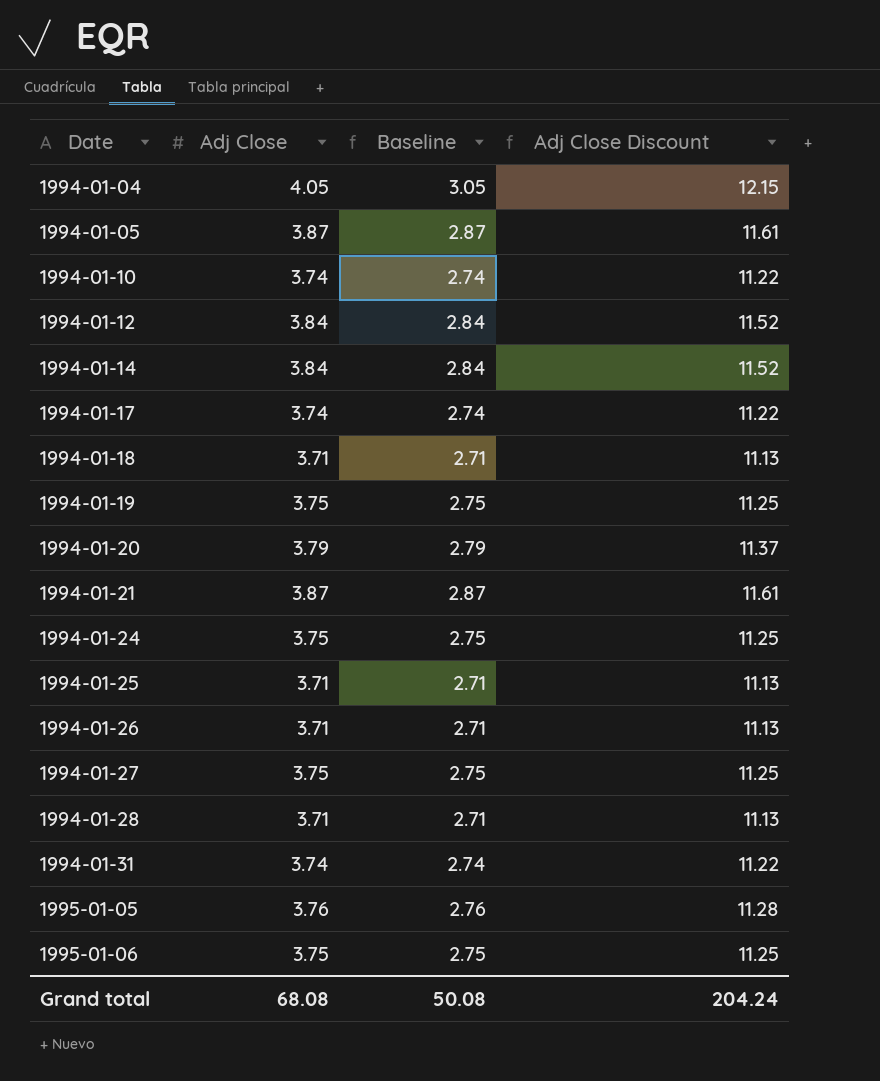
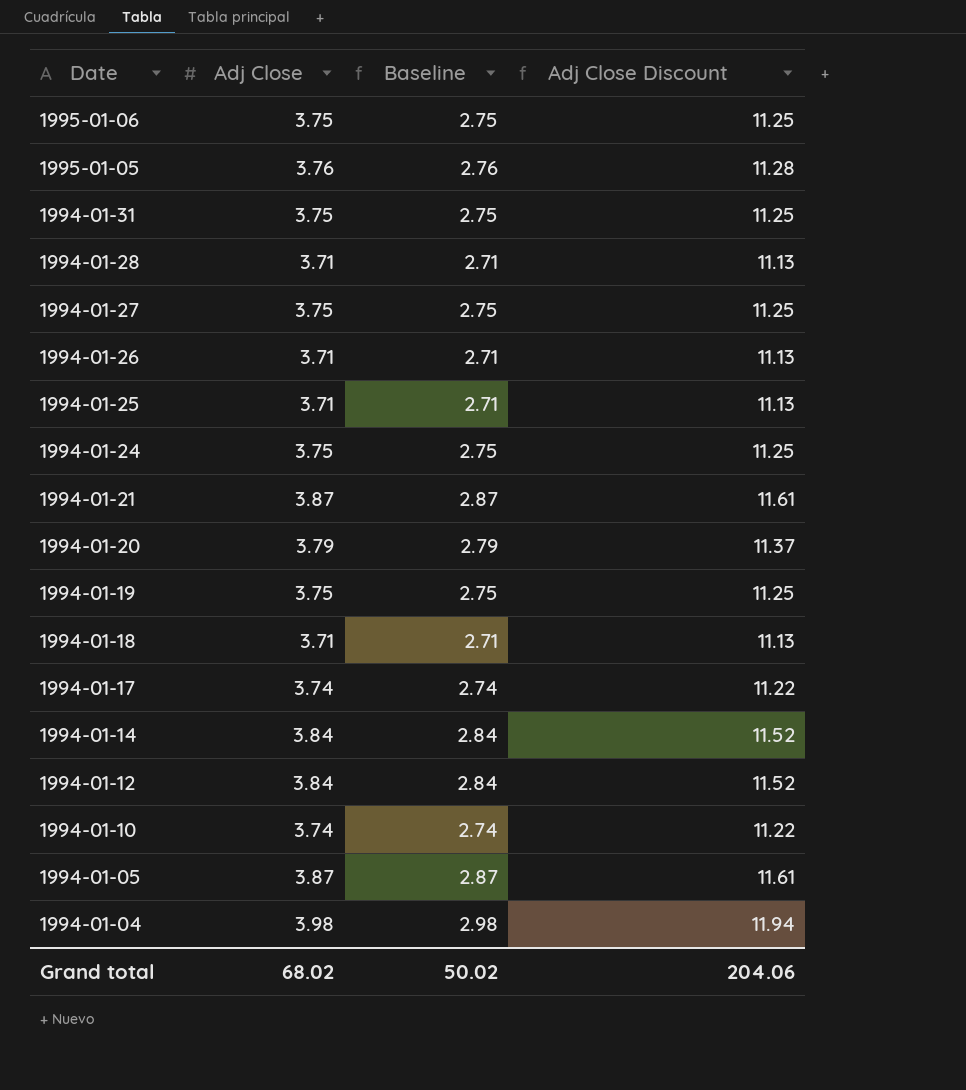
row order: Date ascending -> Date descending
1994-01-31 | Adj Close: 3.74 -> 3.75
1994-01-31 | Baseline: 2.74 -> 2.75
1994-01-31 | Adj Close Discount: 11.22 -> 11.25
1994-01-04 | Adj Close: 4.05 -> 3.98
1994-01-04 | Baseline: 3.05 -> 2.98
1994-01-04 | Adj Close Discount: 12.15 -> 11.94
Grand total | Adj Close: 68.08 -> 68.02
Grand total | Baseline: 50.08 -> 50.02
Grand total | Adj Close Discount: 204.24 -> 204.06

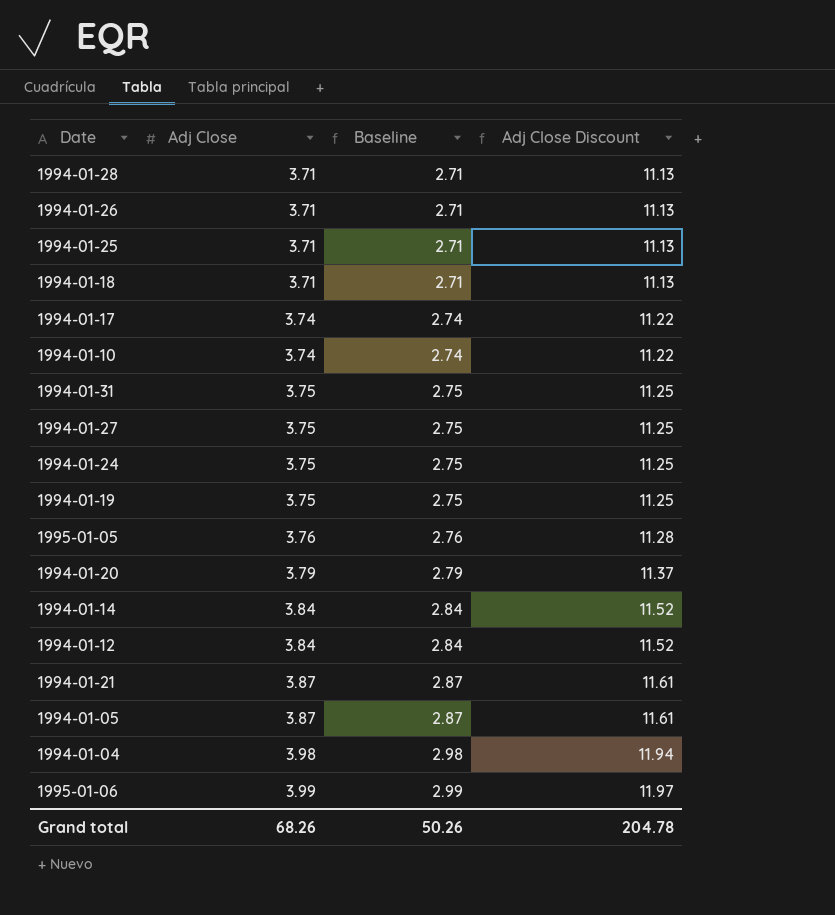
row order: Date descending -> Adj Close ascending
1995-01-06 | Adj Close: 3.75 -> 3.99
1995-01-06 | Baseline: 2.75 -> 2.99
1995-01-06 | Adj Close Discount: 11.25 -> 11.97
Grand total | Adj Close: 68.02 -> 68.26
Grand total | Baseline: 50.02 -> 50.26
Grand total | Adj Close Discount: 204.06 -> 204.78

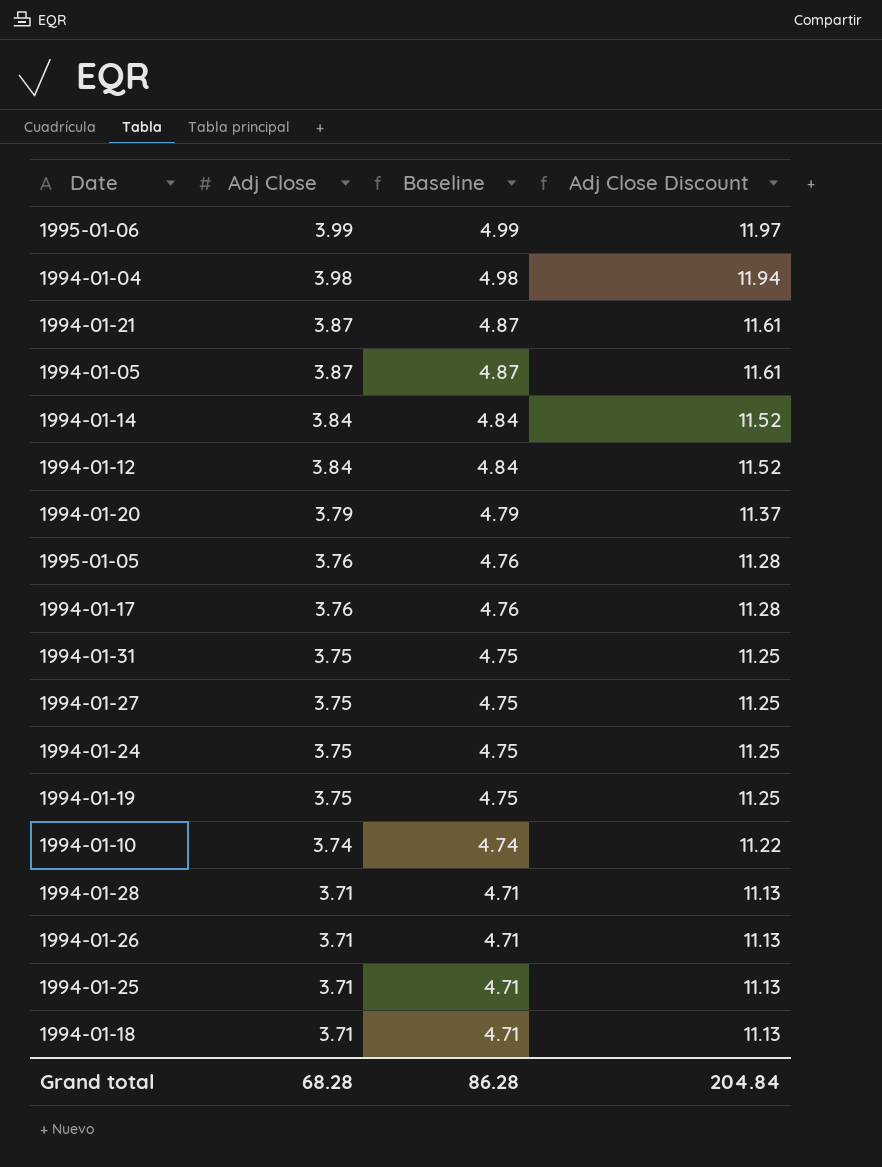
row order: Adj Close ascending -> Adj Close descending
column Baseline | formula: [Adj Close] - 1 -> [Adj Close] + 1
1994-01-17 | Adj Close: 3.74 -> 3.76
1994-01-17 | Adj Close Discount: 11.22 -> 11.28
Grand total | Adj Close: 68.26 -> 68.28
Grand total | Baseline: 50.26 -> 86.28
Grand total | Adj Close Discount: 204.78 -> 204.84

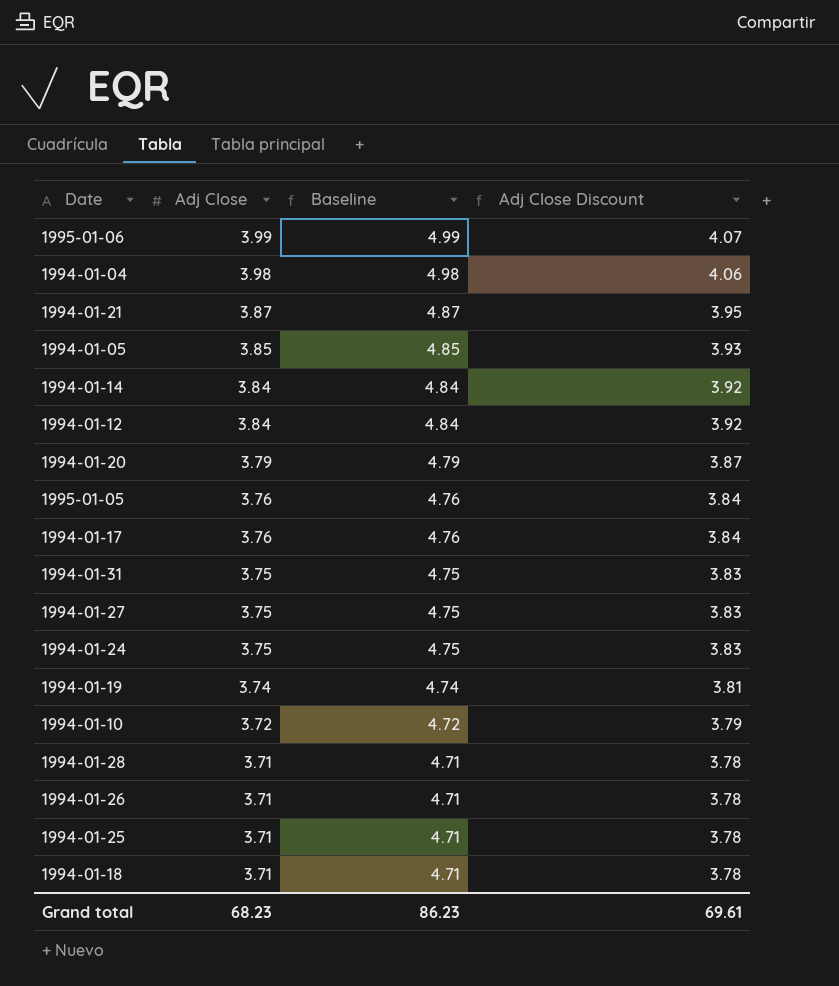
column Adj Close Discount | formula: [Adj Close] * 3 -> [Adj Close] * 1.02
1994-01-05 | Adj Close: 3.87 -> 3.85
1994-01-05 | Baseline: 4.87 -> 4.85
1994-01-19 | Adj Close: 3.75 -> 3.74
1994-01-19 | Baseline: 4.75 -> 4.74
1994-01-10 | Adj Close: 3.74 -> 3.72
1994-01-10 | Baseline: 4.74 -> 4.72
Grand total | Adj Close: 68.28 -> 68.23
Grand total | Baseline: 86.28 -> 86.23
Grand total | Adj Close Discount: 204.84 -> 69.61

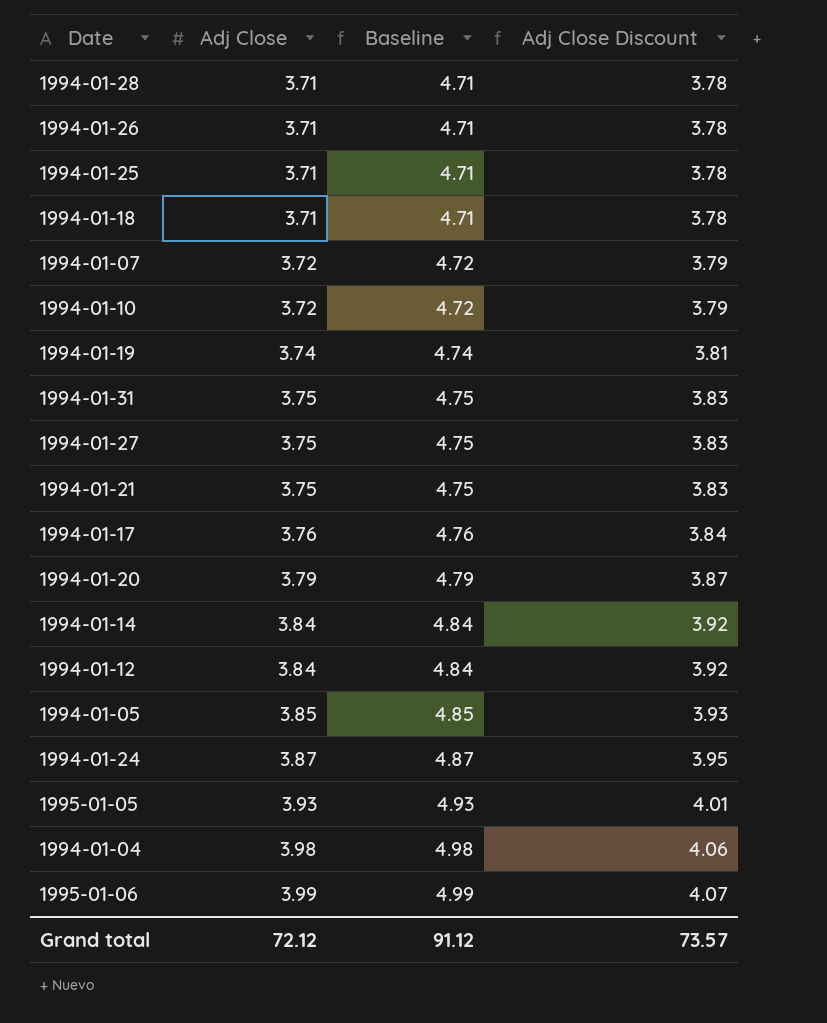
row order: Adj Close descending -> Adj Close ascending
row 1994-01-07: none -> 3.72 | 4.72 | 3.79
1994-01-21 | Adj Close: 3.87 -> 3.75
1994-01-21 | Baseline: 4.87 -> 4.75
1994-01-21 | Adj Close Discount: 3.95 -> 3.83
1994-01-24 | Adj Close: 3.75 -> 3.87
1994-01-24 | Baseline: 4.75 -> 4.87
1994-01-24 | Adj Close Discount: 3.83 -> 3.95
1995-01-05 | Adj Close: 3.76 -> 3.93
1995-01-05 | Baseline: 4.76 -> 4.93
1995-01-05 | Adj Close Discount: 3.84 -> 4.01
Grand total | Adj Close: 68.23 -> 72.12
Grand total | Baseline: 86.23 -> 91.12
Grand total | Adj Close Discount: 69.61 -> 73.57

